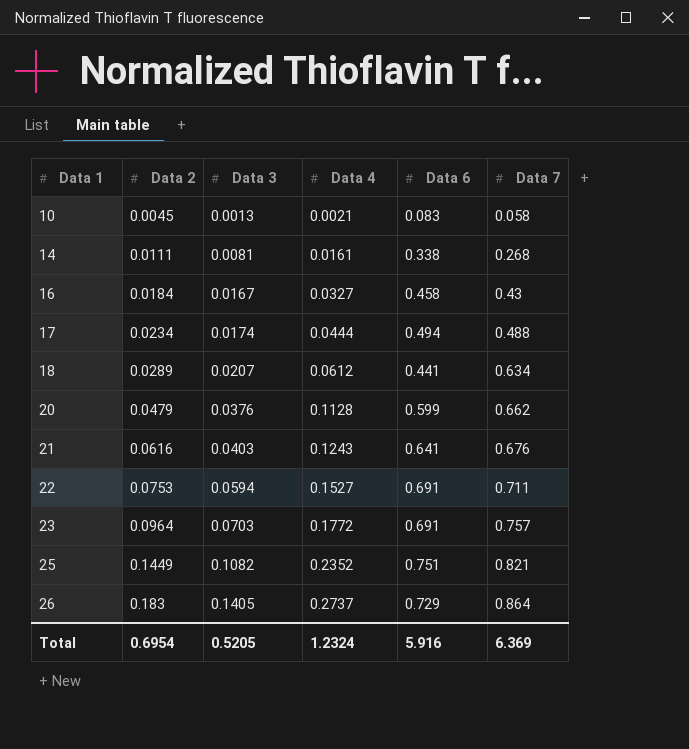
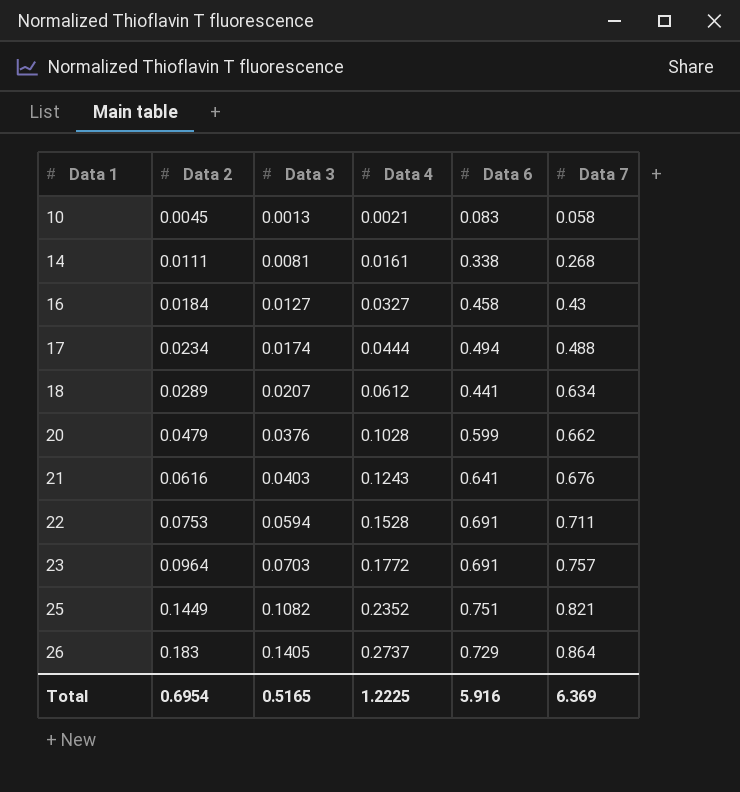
16 | Data 3: 0.0167 -> 0.0127
20 | Data 4: 0.1128 -> 0.1028
22 | Data 4: 0.1527 -> 0.1528
Total | Data 3: 0.5205 -> 0.5165
Total | Data 4: 1.2324 -> 1.2225

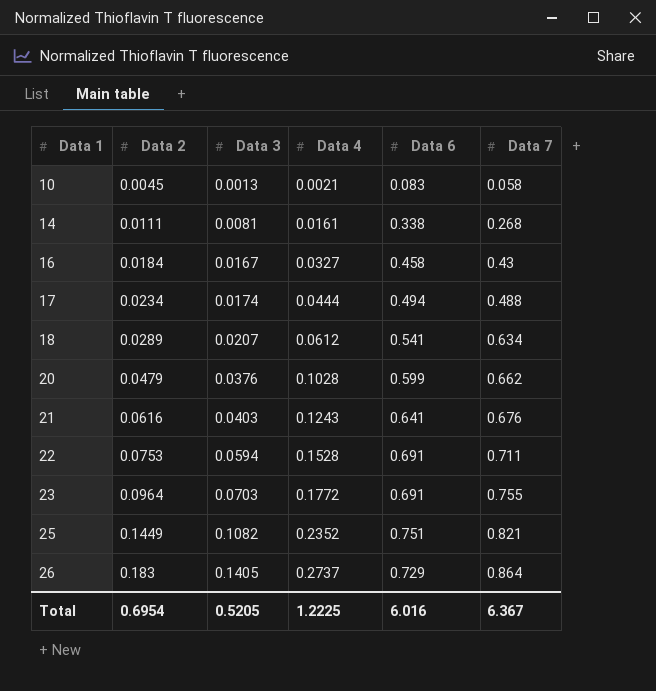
16 | Data 3: 0.0127 -> 0.0167
18 | Data 6: 0.441 -> 0.541
23 | Data 7: 0.757 -> 0.755
Total | Data 3: 0.5165 -> 0.5205
Total | Data 6: 5.916 -> 6.016
Total | Data 7: 6.369 -> 6.367

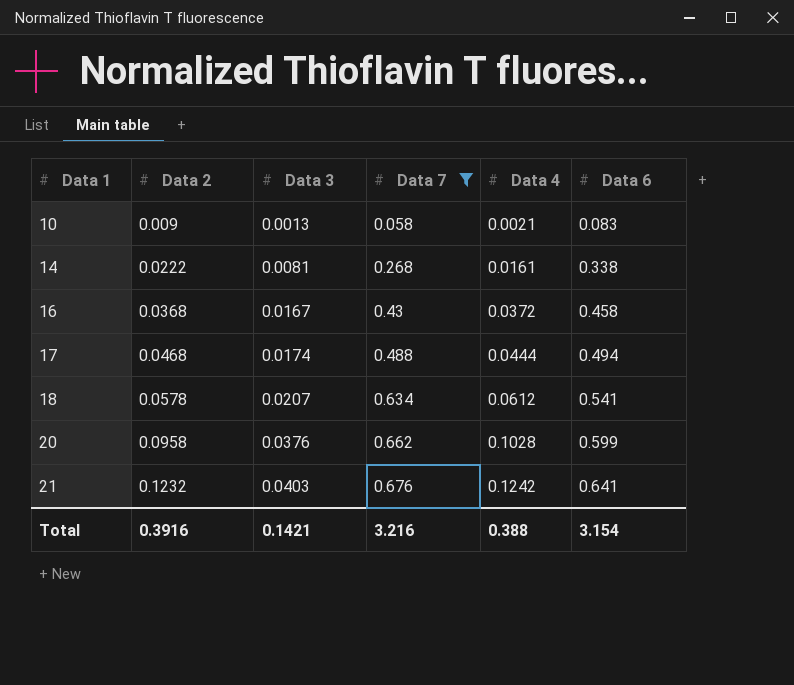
filter: none -> Data 7 <= 0.676
column Data 7 | position: 6 -> 4
10 | Data 2: 0.0045 -> 0.009
14 | Data 2: 0.0111 -> 0.0222
16 | Data 2: 0.0184 -> 0.0368
16 | Data 4: 0.0327 -> 0.0372
17 | Data 2: 0.0234 -> 0.0468
18 | Data 2: 0.0289 -> 0.0578
20 | Data 2: 0.0479 -> 0.0958
21 | Data 2: 0.0616 -> 0.1232
21 | Data 4: 0.1243 -> 0.1242
Total | Data 2: 0.6954 -> 0.3916
Total | Data 3: 0.5205 -> 0.1421
Total | Data 7: 6.367 -> 3.216
Total | Data 4: 1.2225 -> 0.388
Total | Data 6: 6.016 -> 3.154

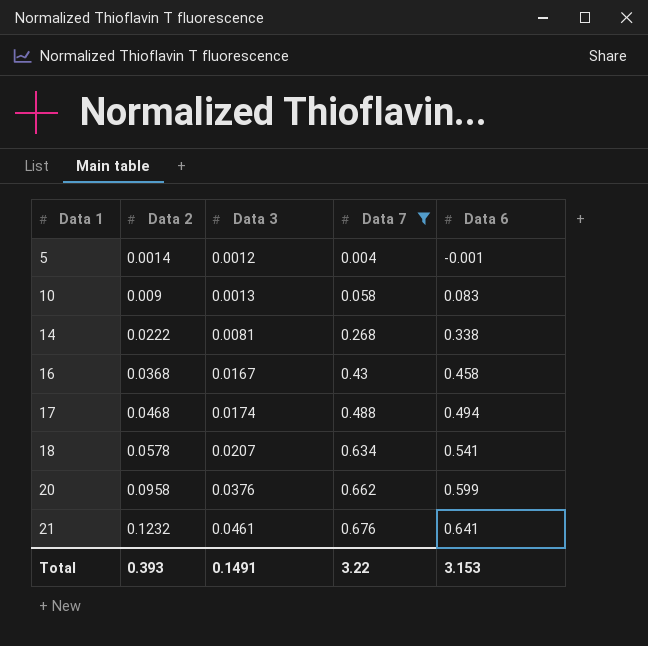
column Data 4 | position: 5 -> none
row 5: none -> 0.0014 | 0.0012 | 0.004 | -0.001
21 | Data 3: 0.0403 -> 0.0461
Total | Data 2: 0.3916 -> 0.393
Total | Data 3: 0.1421 -> 0.1491
Total | Data 7: 3.216 -> 3.22
Total | Data 6: 3.154 -> 3.153

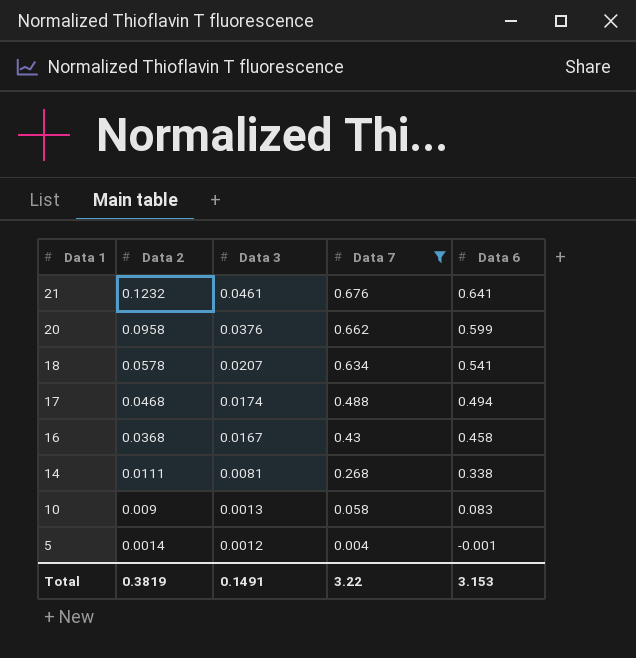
row order: Data 1 ascending -> Data 1 descending
14 | Data 2: 0.0222 -> 0.0111
Total | Data 2: 0.393 -> 0.3819

